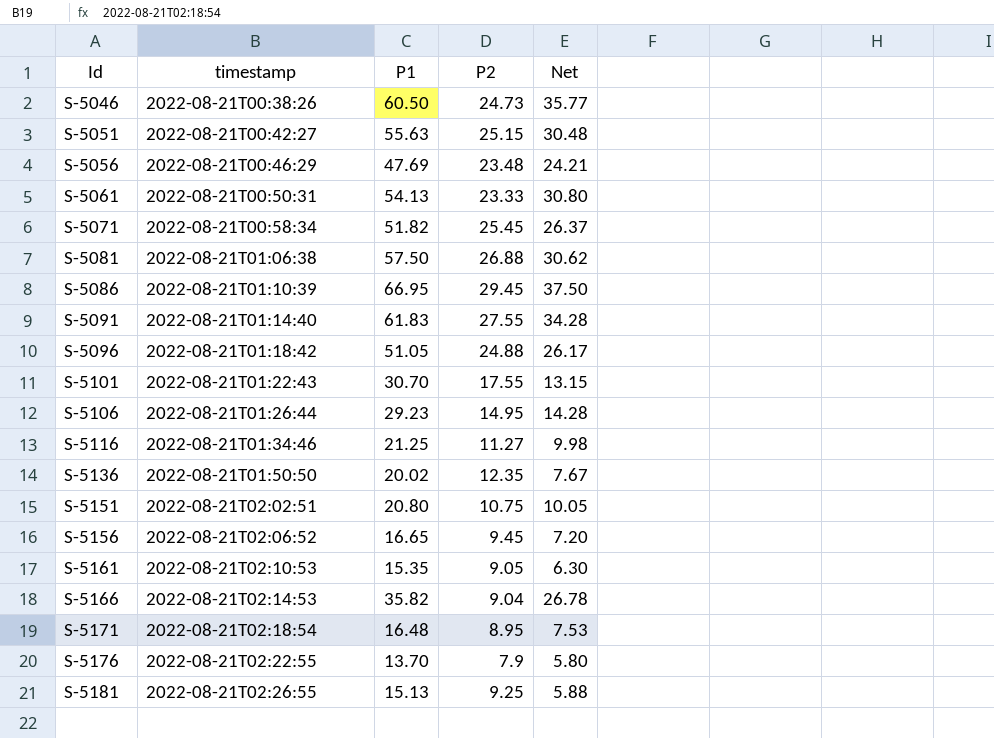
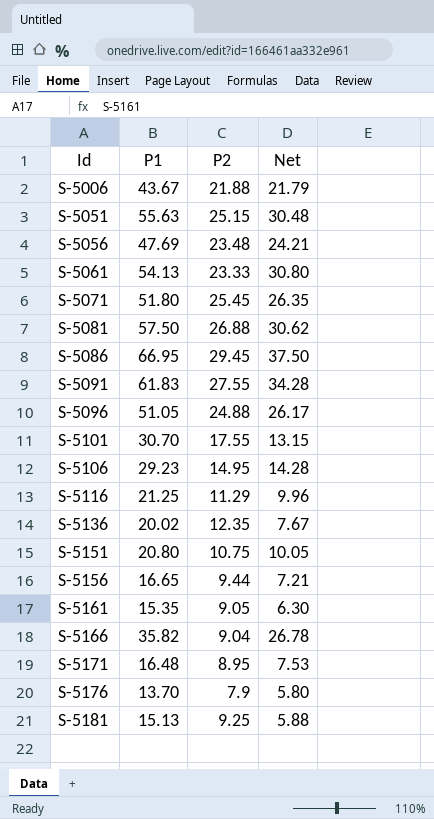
column timestamp | position: 2 -> none
row S-5046: 2022-08-21T00:38:26 | 60.50 | 24.73 | 35.77 -> none
row S-5006: none -> 43.67 | 21.88 | 21.79
S-5071 | P1: 51.82 -> 51.80
S-5071 | Net: 26.37 -> 26.35
S-5116 | P2: 11.27 -> 11.29
S-5116 | Net: 9.98 -> 9.96
S-5156 | P2: 9.45 -> 9.44
S-5156 | Net: 7.20 -> 7.21

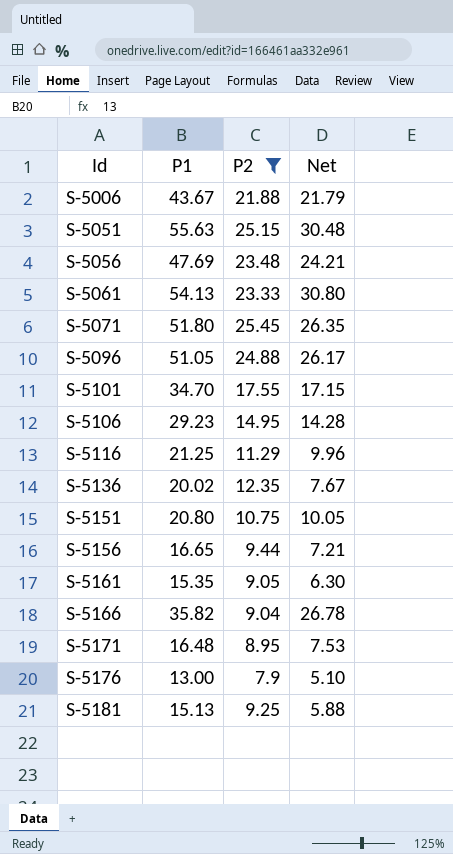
filter: none -> P2 <= 25.45
S-5101 | P1: 30.70 -> 34.70
S-5101 | Net: 13.15 -> 17.15
S-5176 | P1: 13.70 -> 13.00
S-5176 | Net: 5.80 -> 5.10

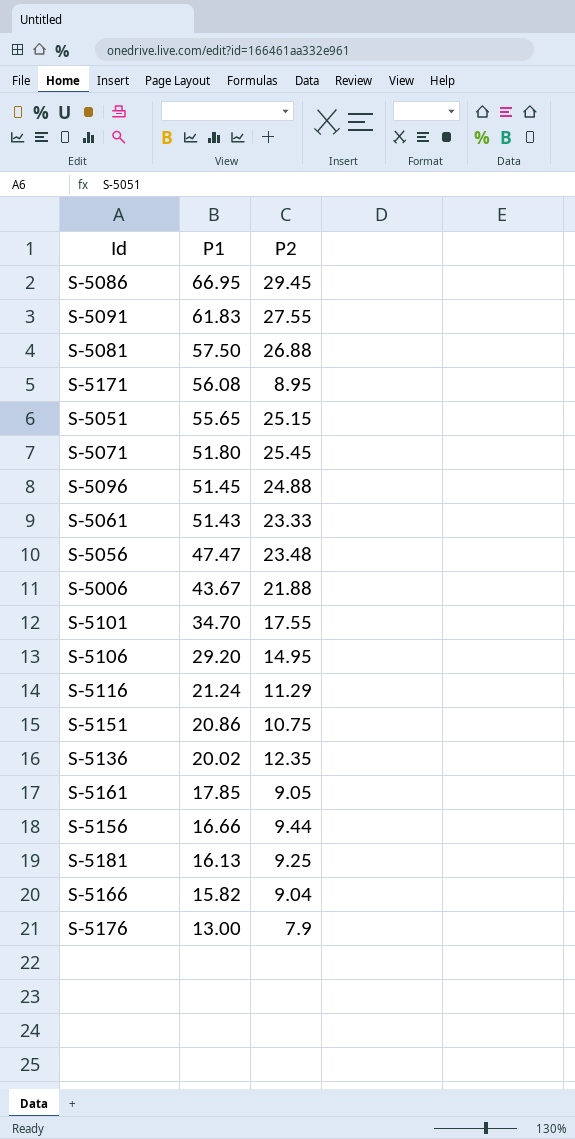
filter: P2 <= 25.45 -> none
row order: Id ascending -> P1 descending
column Net | formula: [P1] - [P2] -> none
S-5171 | P1: 16.48 -> 56.08
S-5051 | P1: 55.63 -> 55.65
S-5096 | P1: 51.05 -> 51.45
S-5061 | P1: 54.13 -> 51.43
S-5056 | P1: 47.69 -> 47.47
S-5106 | P1: 29.23 -> 29.20
S-5116 | P1: 21.25 -> 21.24
S-5151 | P1: 20.80 -> 20.86
S-5161 | P1: 15.35 -> 17.85
S-5156 | P1: 16.65 -> 16.66
S-5181 | P1: 15.13 -> 16.13
S-5166 | P1: 35.82 -> 15.82

